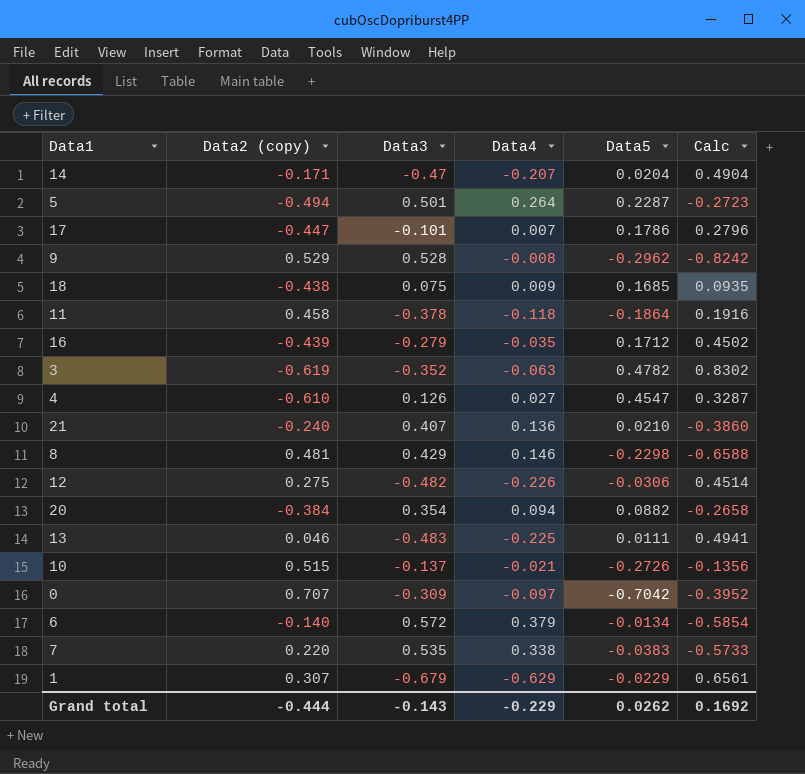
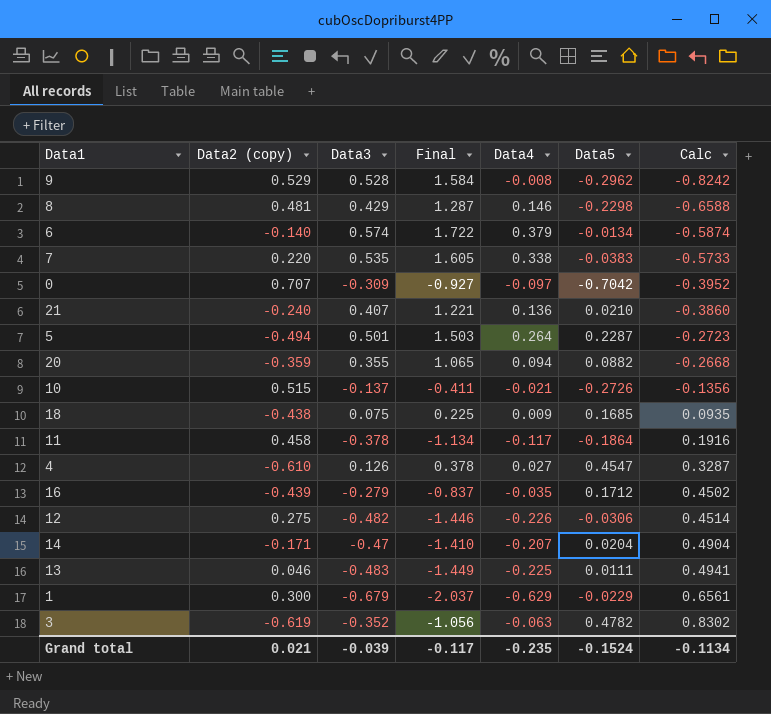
row order: none -> Calc ascending
column Final | formula: none -> [Data3] * 3
row 17: -0.447 | -0.101 | 0.007 | 0.1786 | 0.2796 -> none
6 | Data3: 0.572 -> 0.574
6 | Calc: -0.5854 -> -0.5874
20 | Data2 (copy): -0.384 -> -0.359
20 | Data3: 0.354 -> 0.355
20 | Calc: -0.2658 -> -0.2668
11 | Data4: -0.118 -> -0.117
1 | Data2 (copy): 0.307 -> 0.300
Grand total | Data2 (copy): -0.444 -> 0.021
Grand total | Data3: -0.143 -> -0.039
Grand total | Data4: -0.229 -> -0.235
Grand total | Data5: 0.0262 -> -0.1524
Grand total | Calc: 0.1692 -> -0.1134

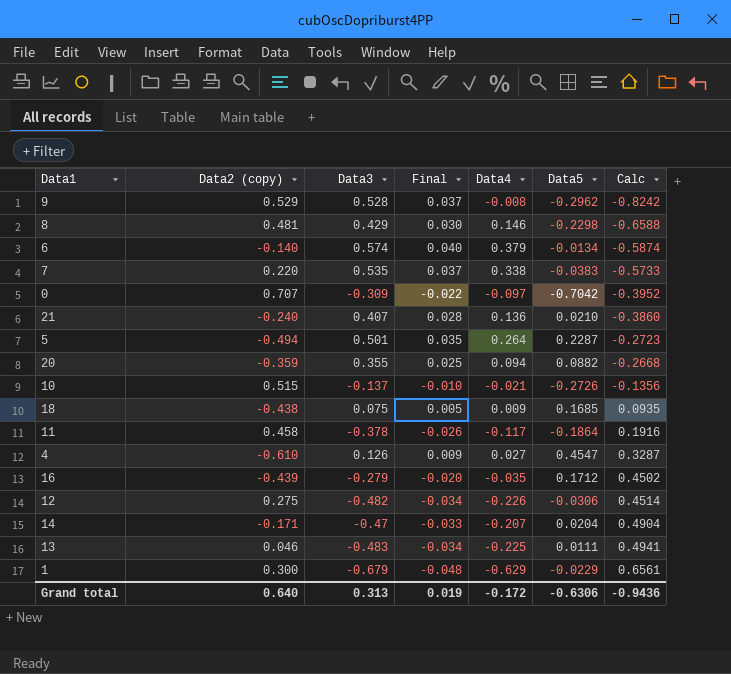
column Final | formula: [Data3] * 3 -> [Data3] * 0.07
row 3: -0.619 | -0.352 | -1.056 | -0.063 | 0.4782 | 0.8302 -> none
Grand total | Data2 (copy): 0.021 -> 0.640
Grand total | Data3: -0.039 -> 0.313
Grand total | Final: -0.117 -> 0.019
Grand total | Data4: -0.235 -> -0.172
Grand total | Data5: -0.1524 -> -0.6306
Grand total | Calc: -0.1134 -> -0.9436

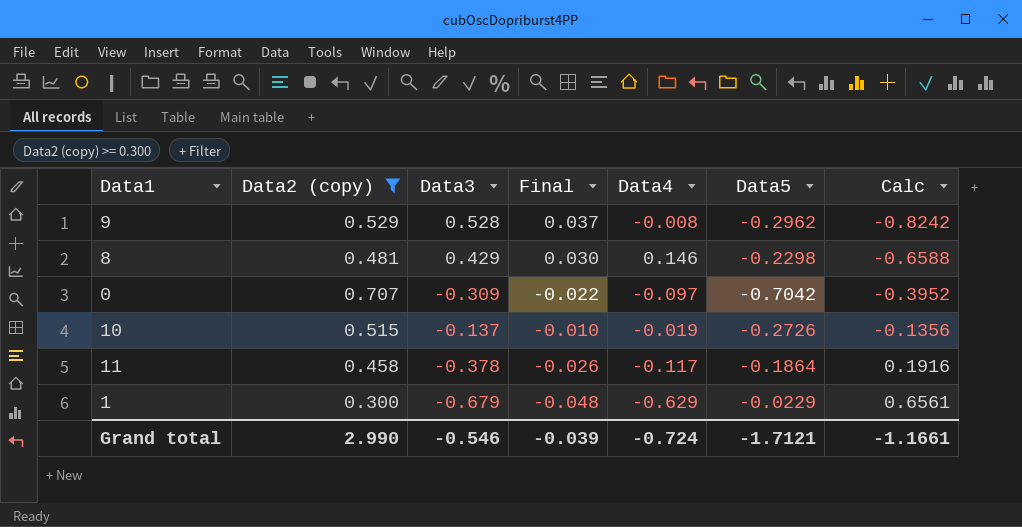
filter: none -> Data2 (copy) >= 0.300
10 | Data4: -0.021 -> -0.019
Grand total | Data2 (copy): 0.640 -> 2.990
Grand total | Data3: 0.313 -> -0.546
Grand total | Final: 0.019 -> -0.039
Grand total | Data4: -0.172 -> -0.724
Grand total | Data5: -0.6306 -> -1.7121
Grand total | Calc: -0.9436 -> -1.1661

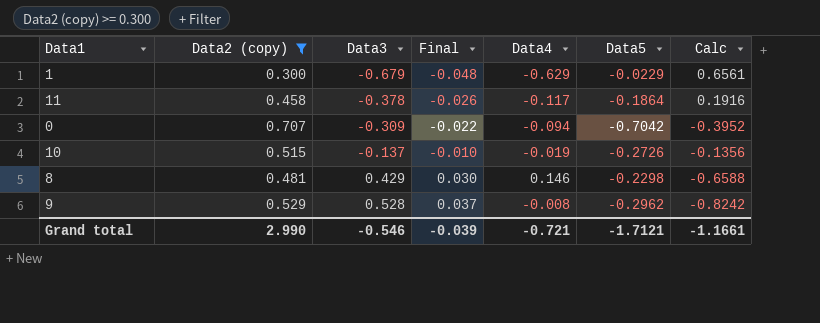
row order: Calc ascending -> Data3 ascending
0 | Data4: -0.097 -> -0.094
Grand total | Data4: -0.724 -> -0.721

